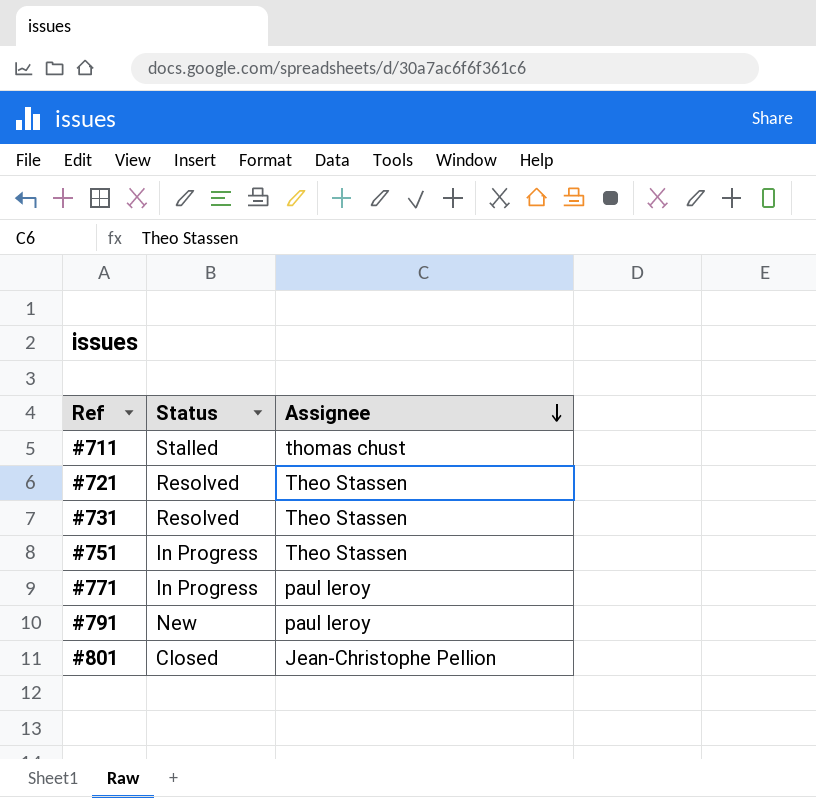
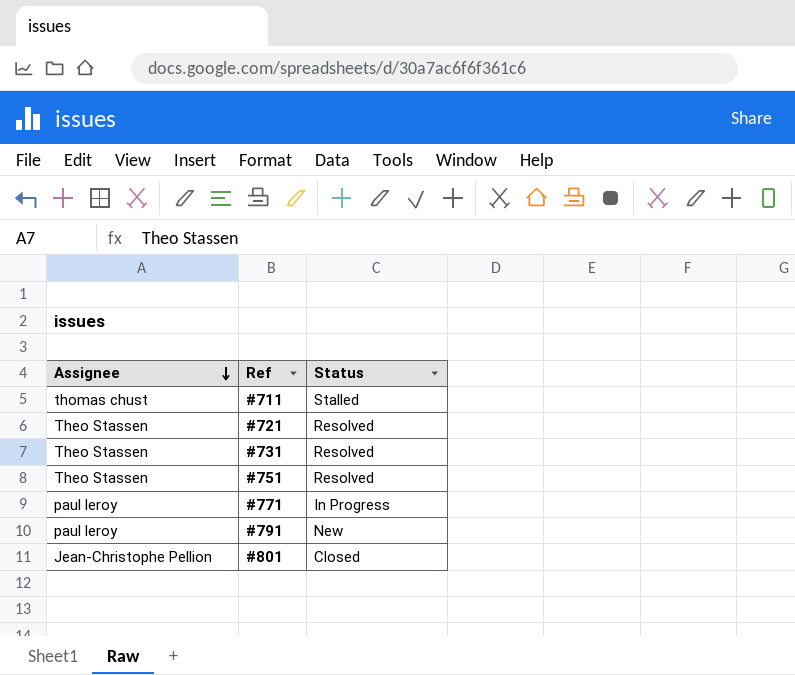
column Assignee | position: 3 -> 1
#751 | Status: In Progress -> Resolved

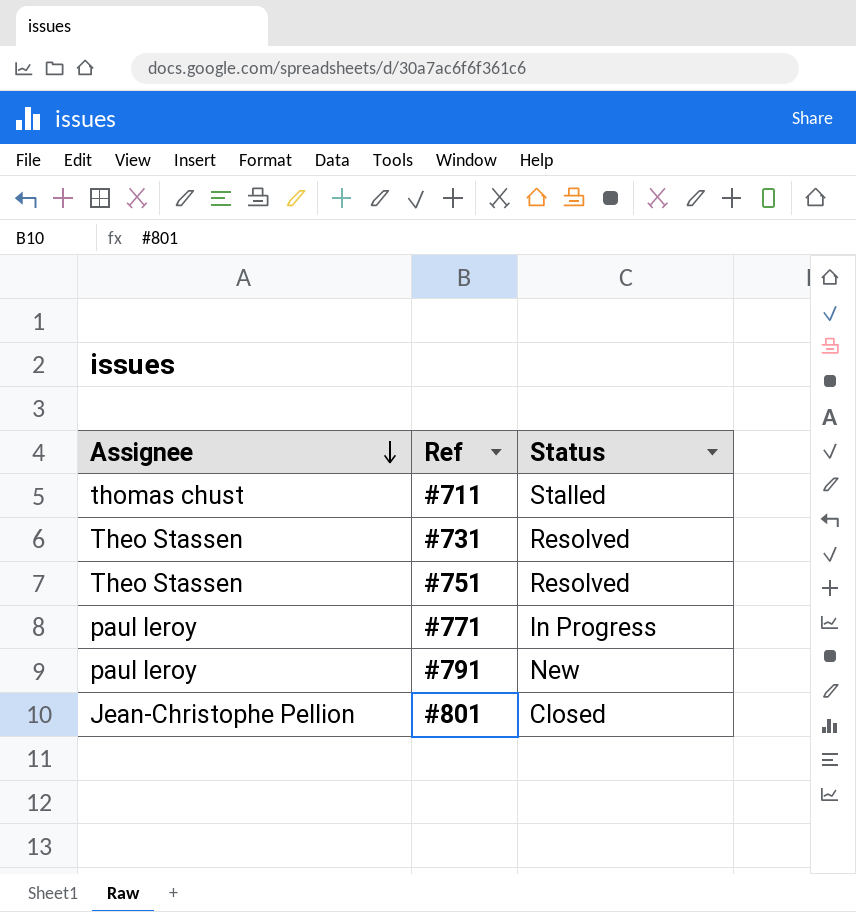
row #721: Theo Stassen | Resolved -> none

